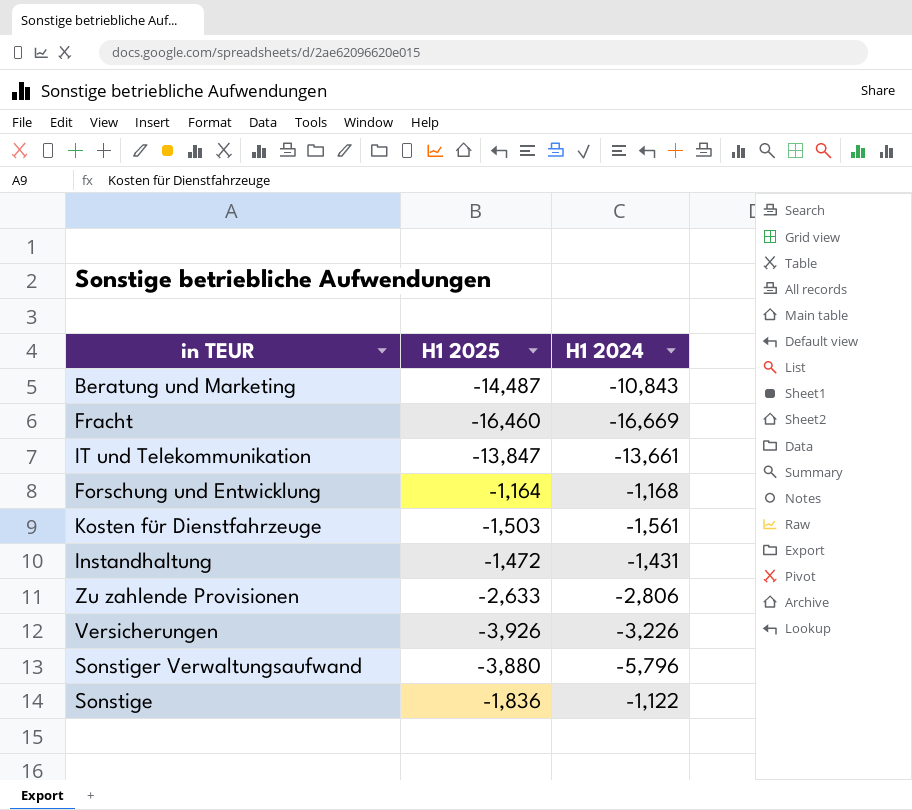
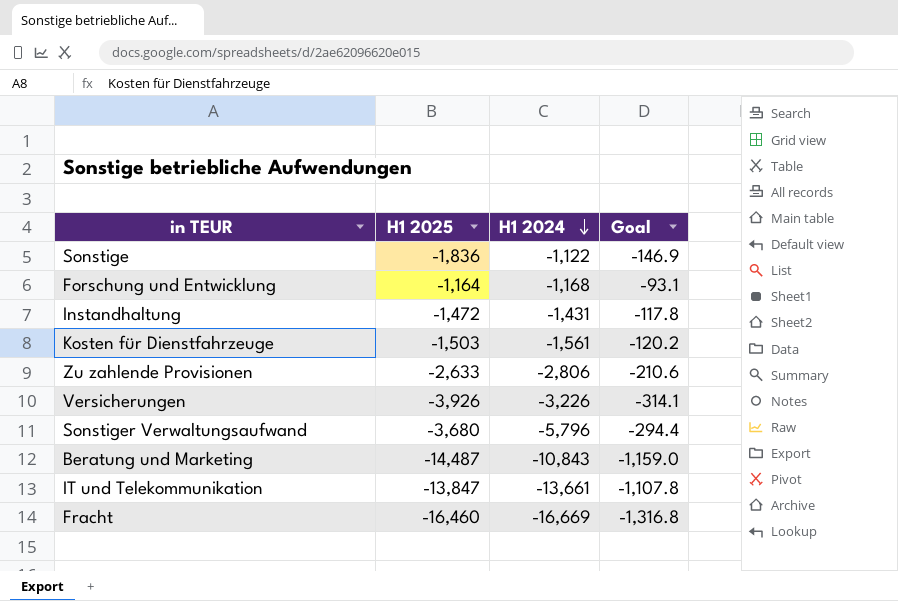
row order: none -> H1 2024 descending
column Goal | formula: none -> [H1 2025] * 0.08
Sonstiger Verwaltungsaufwand | H1 2025: -3,880 -> -3,680

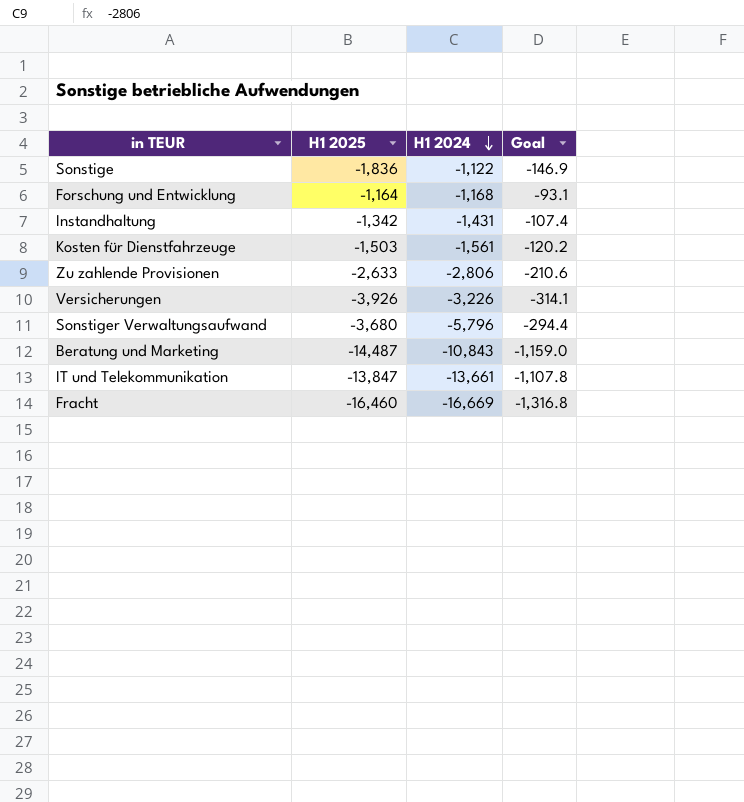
Instandhaltung | H1 2025: -1,472 -> -1,342
Instandhaltung | Goal: -117.8 -> -107.4

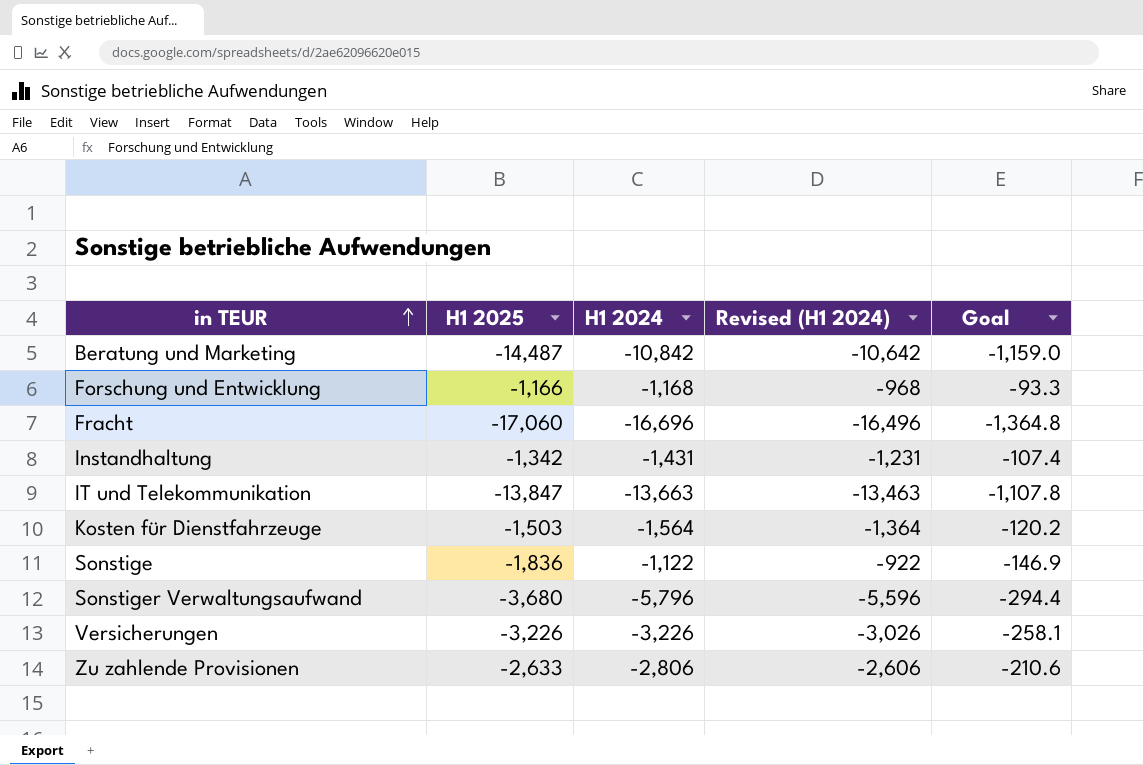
row order: H1 2024 descending -> in TEUR ascending
column Revised (H1 2024) | formula: none -> [H1 2024] + 200
Beratung und Marketing | H1 2024: -10,843 -> -10,842
Forschung und Entwicklung | H1 2025: -1,164 -> -1,166
Forschung und Entwicklung | Goal: -93.1 -> -93.3
Fracht | H1 2025: -16,460 -> -17,060
Fracht | H1 2024: -16,669 -> -16,696
Fracht | Goal: -1,316.8 -> -1,364.8
IT und Telekommunikation | H1 2024: -13,661 -> -13,663
Kosten für Dienstfahrzeuge | H1 2024: -1,561 -> -1,564
Versicherungen | H1 2025: -3,926 -> -3,226
Versicherungen | Goal: -314.1 -> -258.1

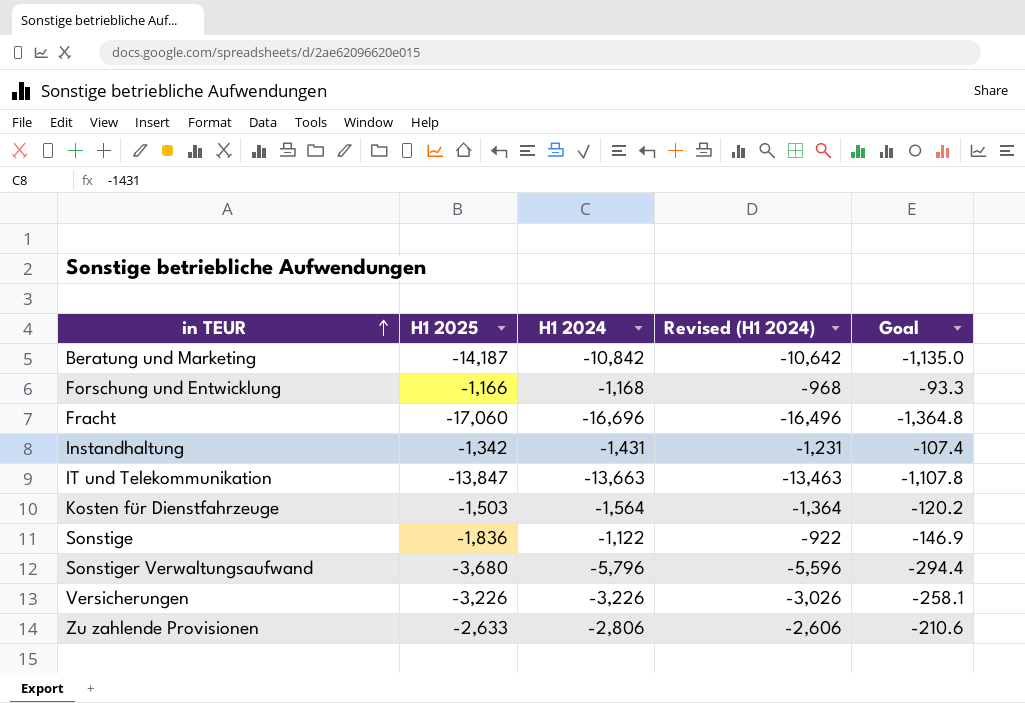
Beratung und Marketing | H1 2025: -14,487 -> -14,187
Beratung und Marketing | Goal: -1,159.0 -> -1,135.0

